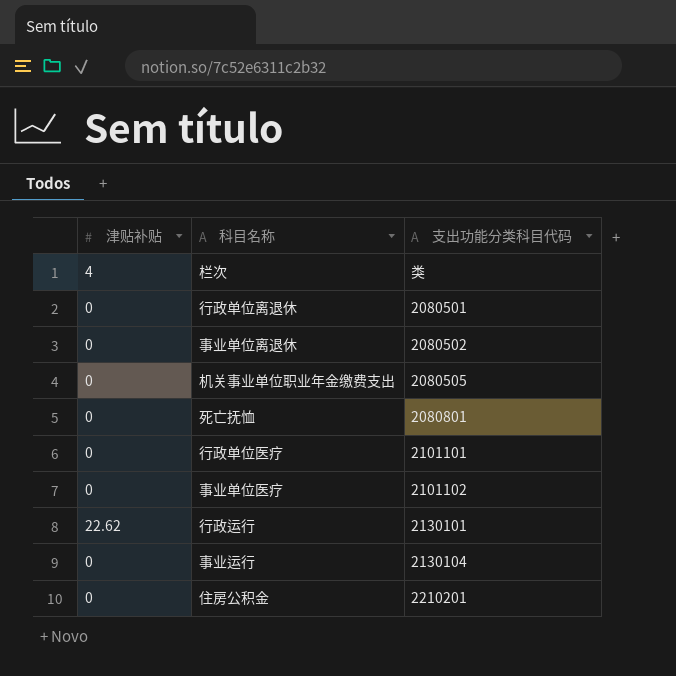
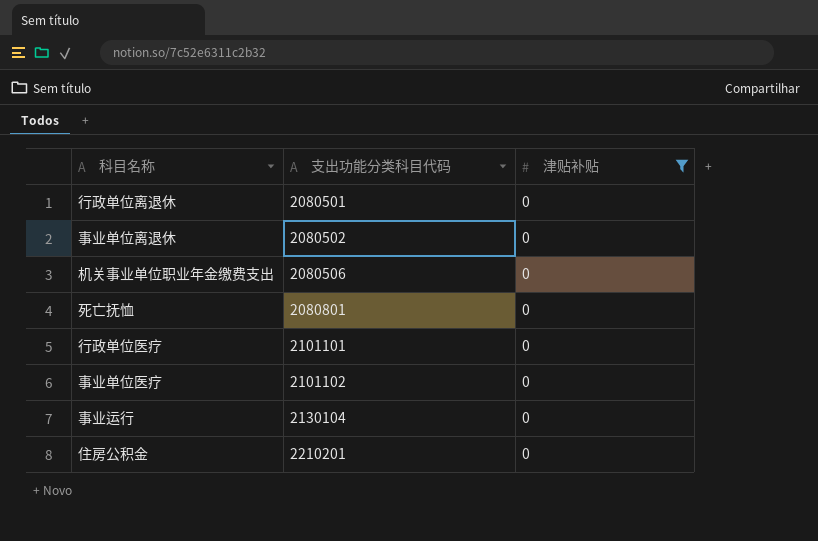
filter: none -> 津贴补贴 = 0
column 津贴补贴 | position: 1 -> 3
机关事业单位职业年金缴费支出 | 支出功能分类科目代码: 2080505 -> 2080506

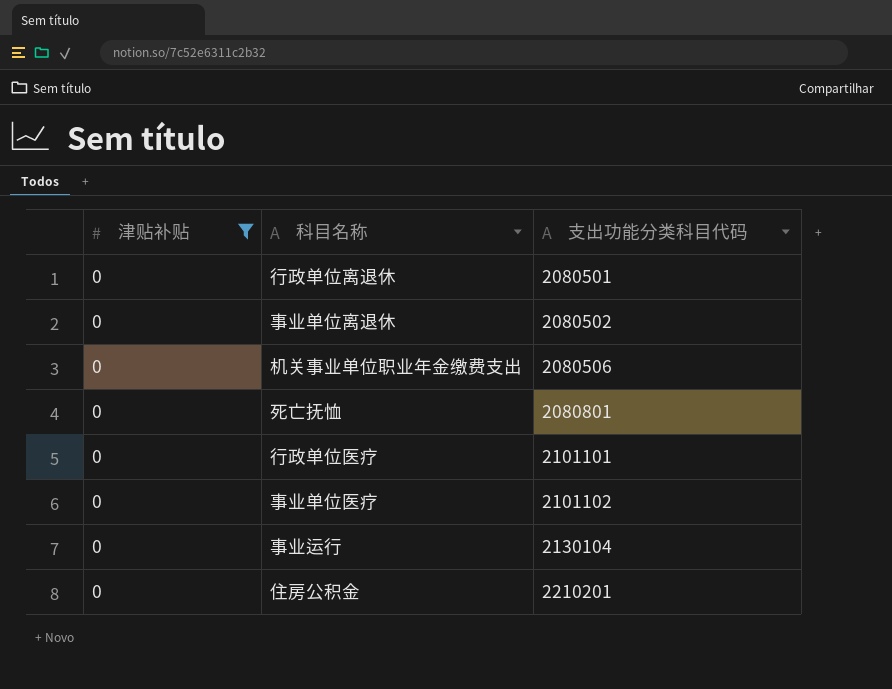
column 津贴补贴 | position: 3 -> 1

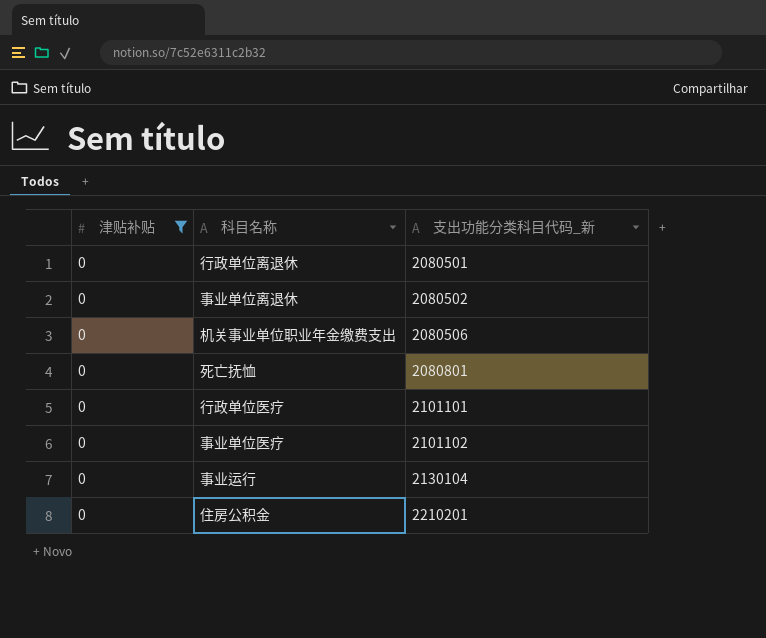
column name: 支出功能分类科目代码 -> 支出功能分类科目代码_新

